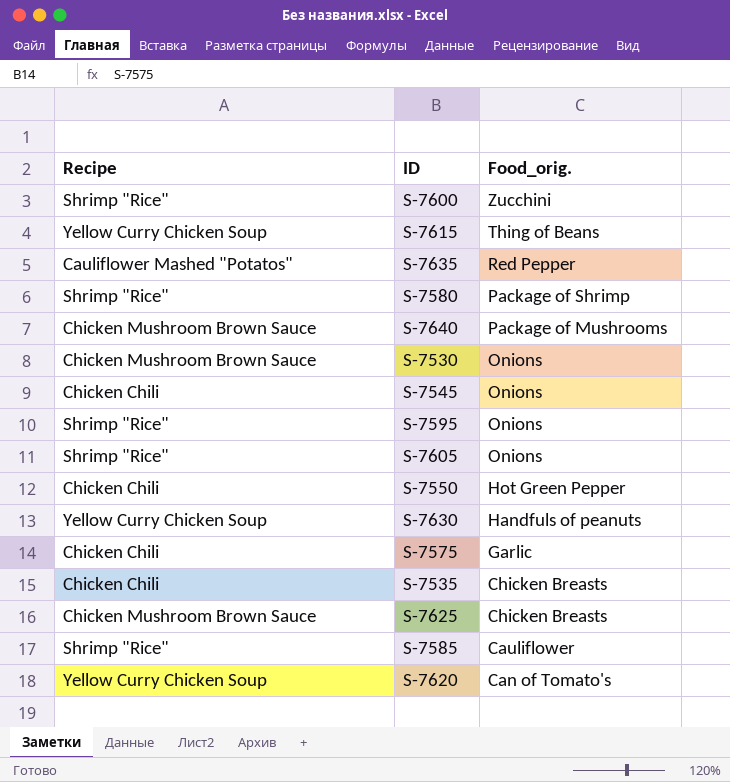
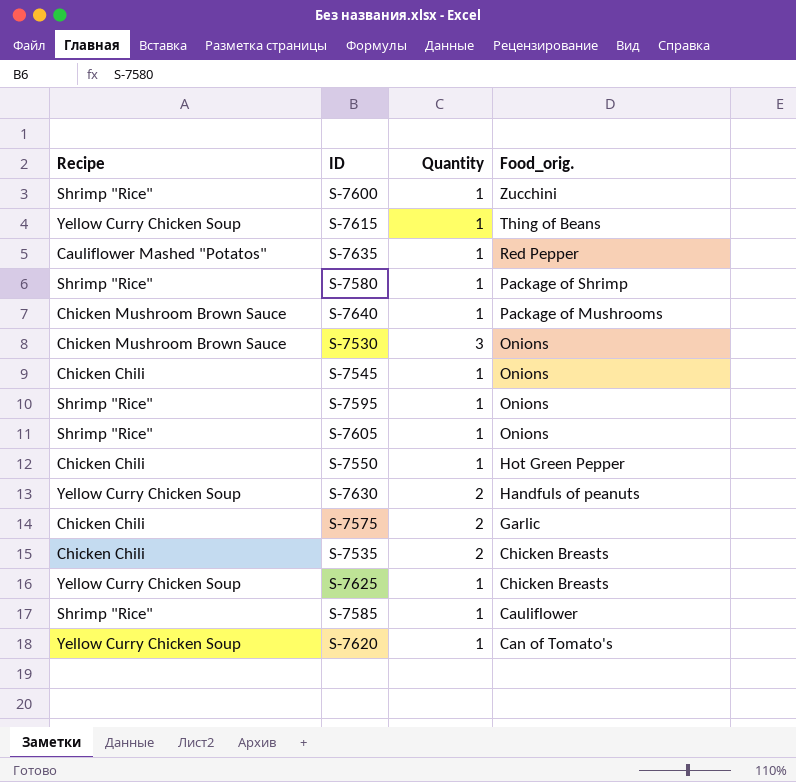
column Quantity | position: none -> 3
S-7625 | Recipe: Chicken Mushroom Brown Sauce -> Yellow Curry Chicken Soup

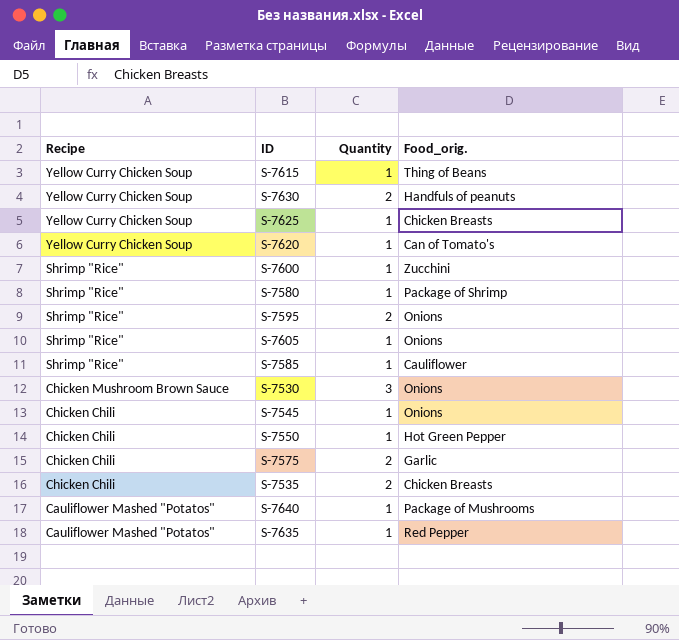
row order: Food_orig. descending -> Recipe descending
S-7595 | Quantity: 1 -> 2
S-7640 | Recipe: Chicken Mushroom Brown Sauce -> Cauliflower Mashed "Potatos"

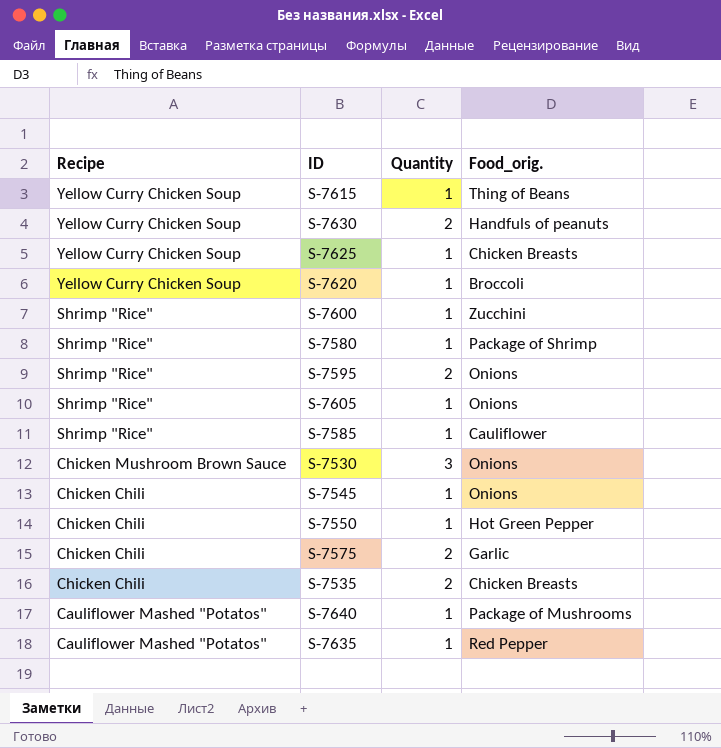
S-7620 | Food_orig.: Can of Tomato's -> Broccoli

